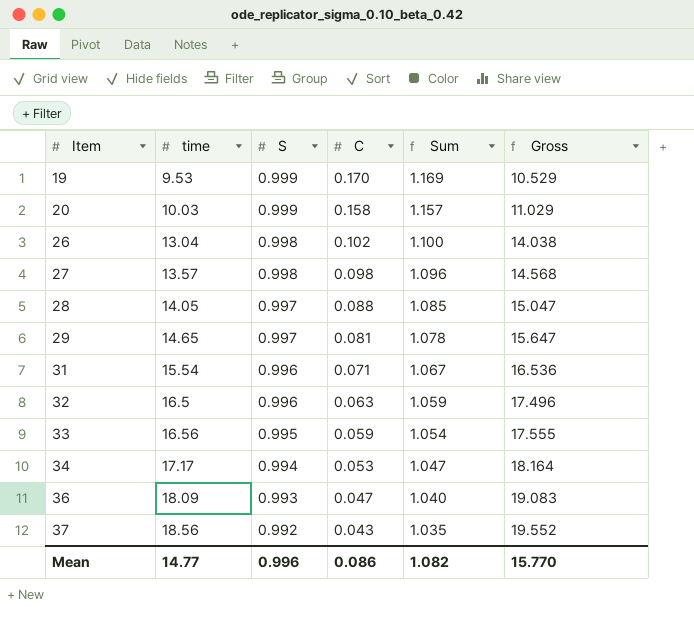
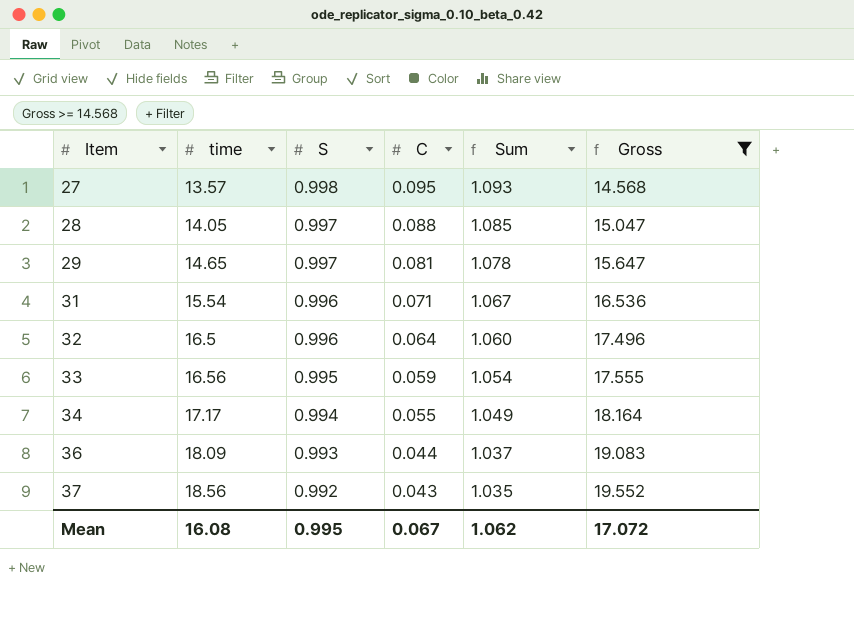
filter: none -> Gross >= 14.568
27 | C: 0.098 -> 0.095
27 | Sum: 1.096 -> 1.093
32 | C: 0.063 -> 0.064
32 | Sum: 1.059 -> 1.060
34 | C: 0.053 -> 0.055
34 | Sum: 1.047 -> 1.049
36 | C: 0.047 -> 0.044
36 | Sum: 1.040 -> 1.037
Mean | time: 14.77 -> 16.08
Mean | S: 0.996 -> 0.995
Mean | C: 0.086 -> 0.067
Mean | Sum: 1.082 -> 1.062
Mean | Gross: 15.770 -> 17.072

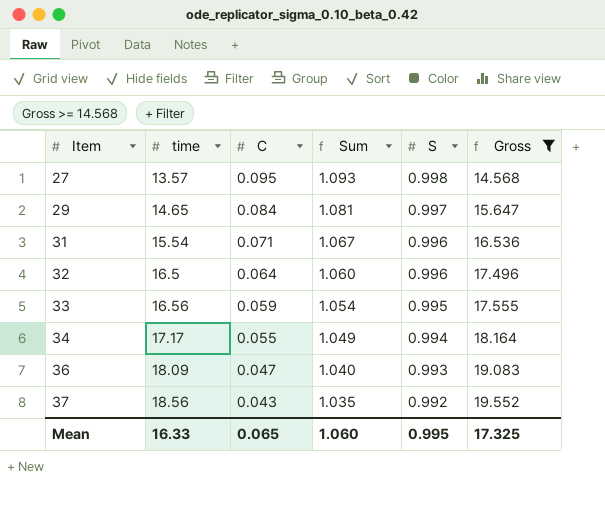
column S | position: 3 -> 5
row 28: 14.05 | 0.997 | 0.088 | 1.085 | 15.047 -> none
29 | C: 0.081 -> 0.084
29 | Sum: 1.078 -> 1.081
36 | C: 0.044 -> 0.047
36 | Sum: 1.037 -> 1.040
Mean | time: 16.08 -> 16.33
Mean | C: 0.067 -> 0.065
Mean | Sum: 1.062 -> 1.060
Mean | Gross: 17.072 -> 17.325

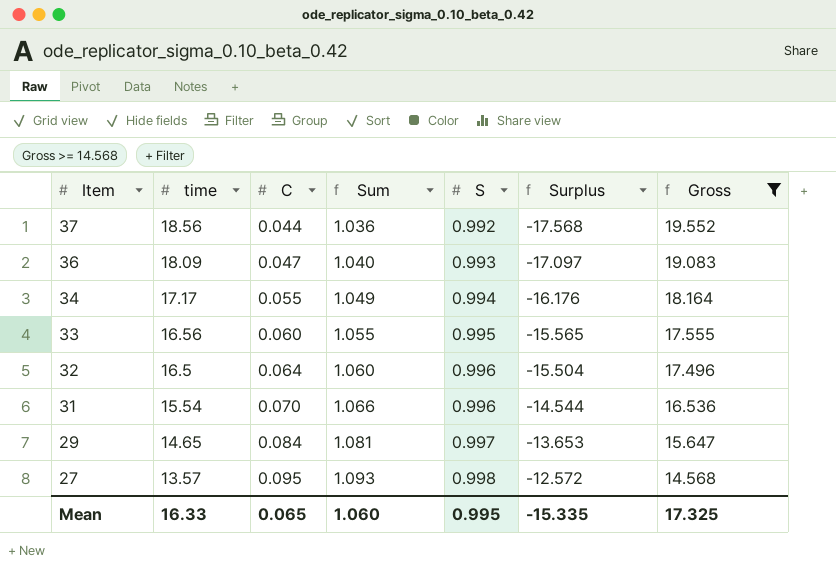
row order: Item ascending -> Item descending
column Surplus | formula: none -> [S] - [time]
37 | C: 0.043 -> 0.044
37 | Sum: 1.035 -> 1.036
33 | C: 0.059 -> 0.060
33 | Sum: 1.054 -> 1.055
31 | C: 0.071 -> 0.070
31 | Sum: 1.067 -> 1.066

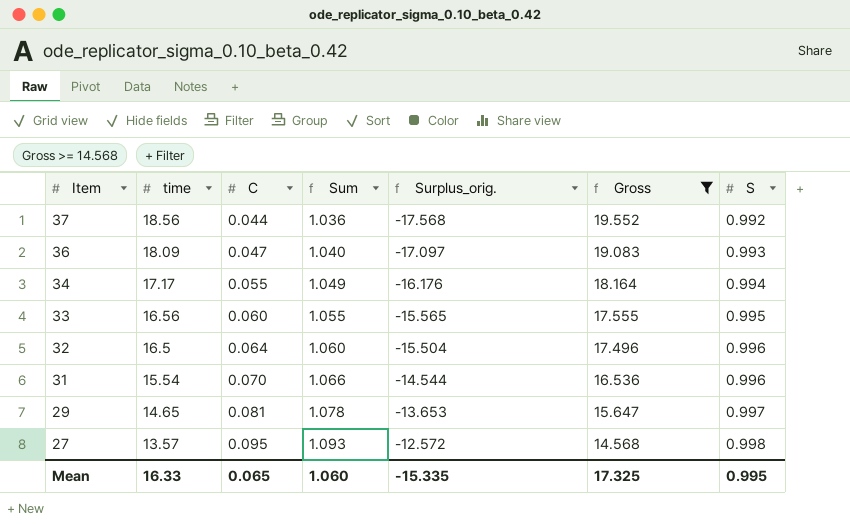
column name: Surplus -> Surplus_orig.
column S | position: 5 -> 7
29 | C: 0.084 -> 0.081
29 | Sum: 1.081 -> 1.078

